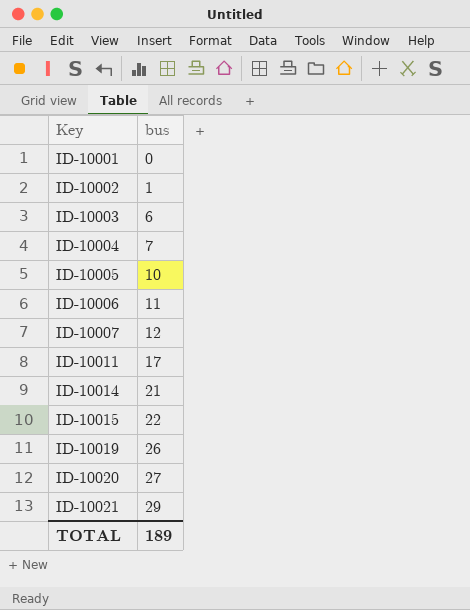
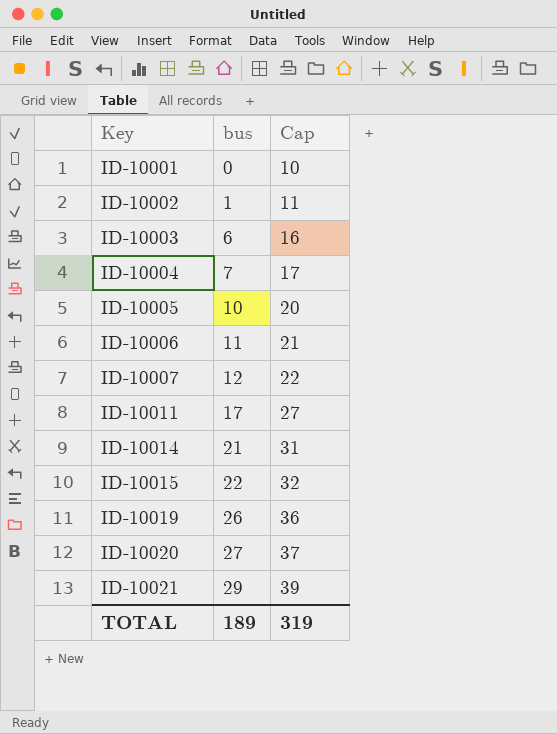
column Cap | formula: none -> [bus] + 10

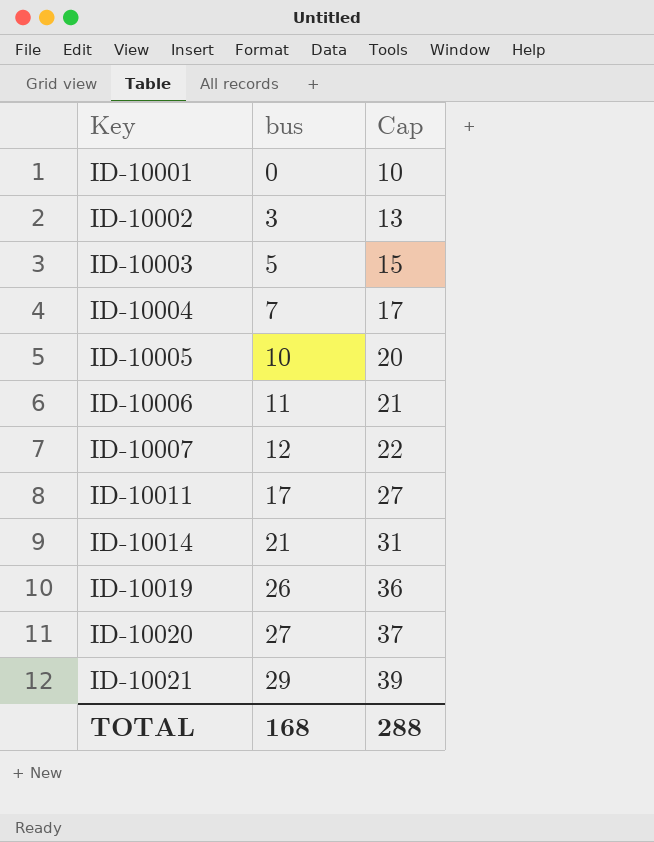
row ID-10015: 22 | 32 -> none
ID-10002 | bus: 1 -> 3
ID-10002 | Cap: 11 -> 13
ID-10003 | bus: 6 -> 5
ID-10003 | Cap: 16 -> 15
TOTAL | bus: 189 -> 168
TOTAL | Cap: 319 -> 288

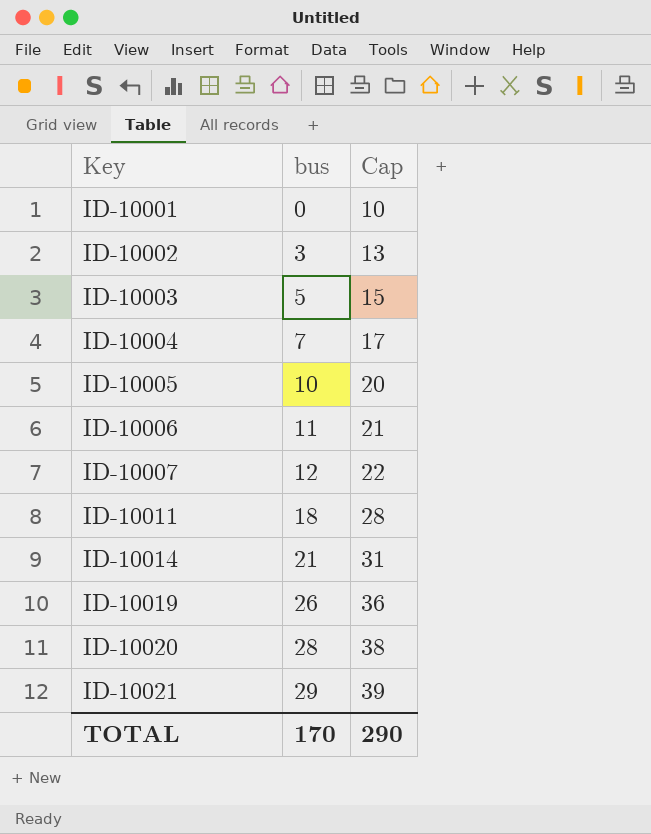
ID-10011 | bus: 17 -> 18
ID-10011 | Cap: 27 -> 28
ID-10020 | bus: 27 -> 28
ID-10020 | Cap: 37 -> 38
TOTAL | bus: 168 -> 170
TOTAL | Cap: 288 -> 290

